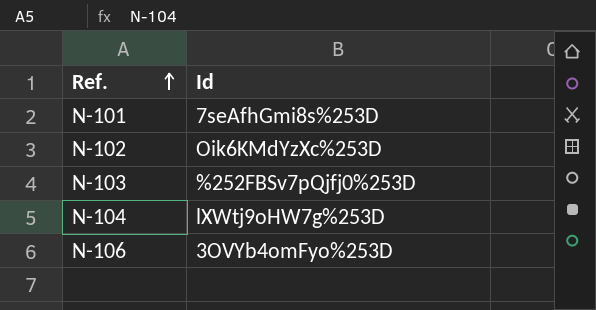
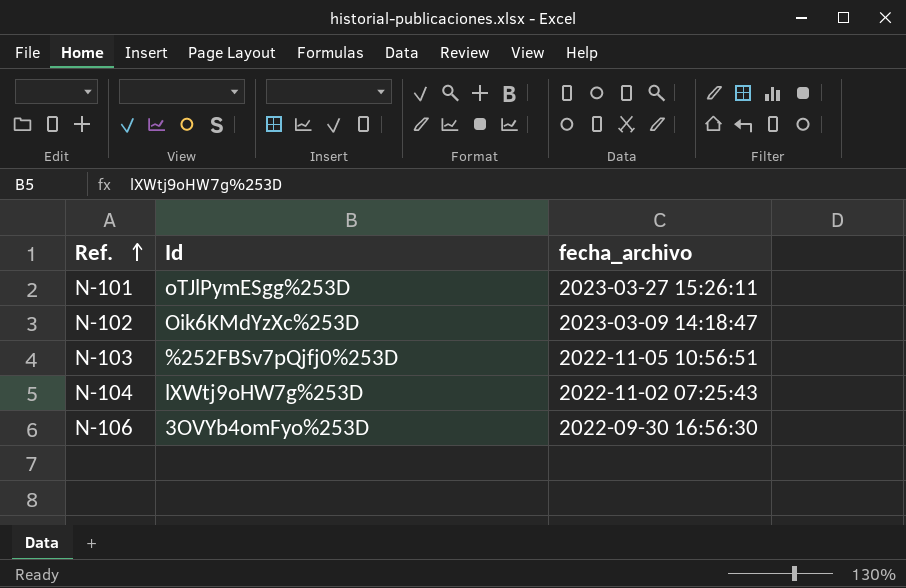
column fecha_archivo | position: none -> 3
N-101 | Id: 7seAfhGmi8s%253D -> oTJlPymESgg%253D

